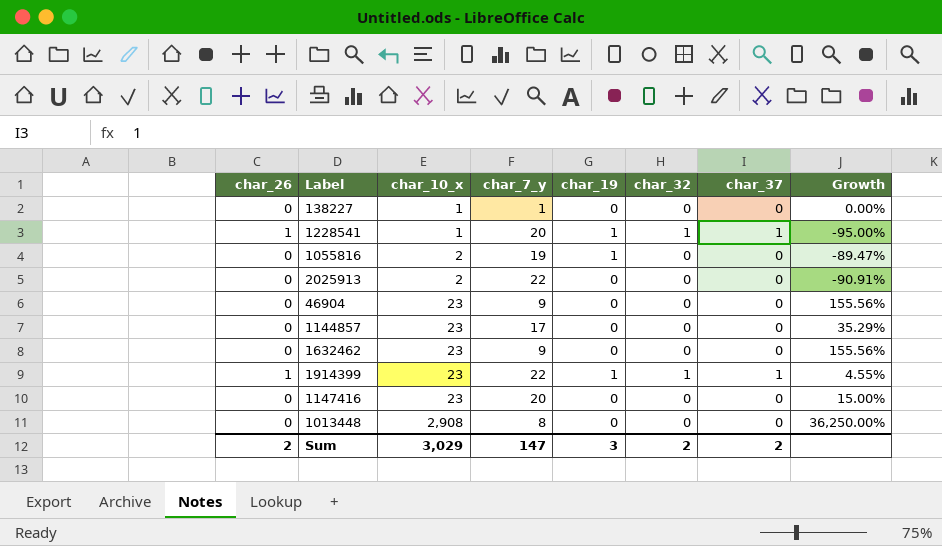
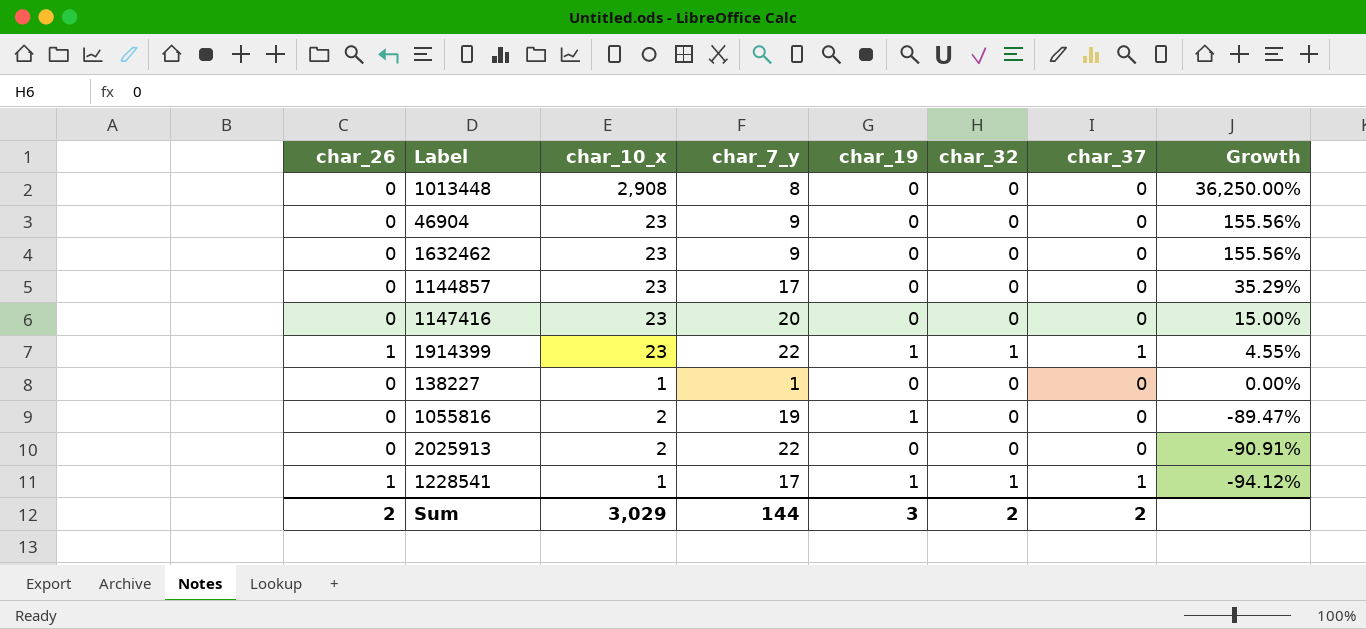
row order: char_10_x ascending -> Growth descending
1228541 | char_7_y: 20 -> 17
1228541 | Growth: -95.00% -> -94.12%
Sum | char_7_y: 147 -> 144

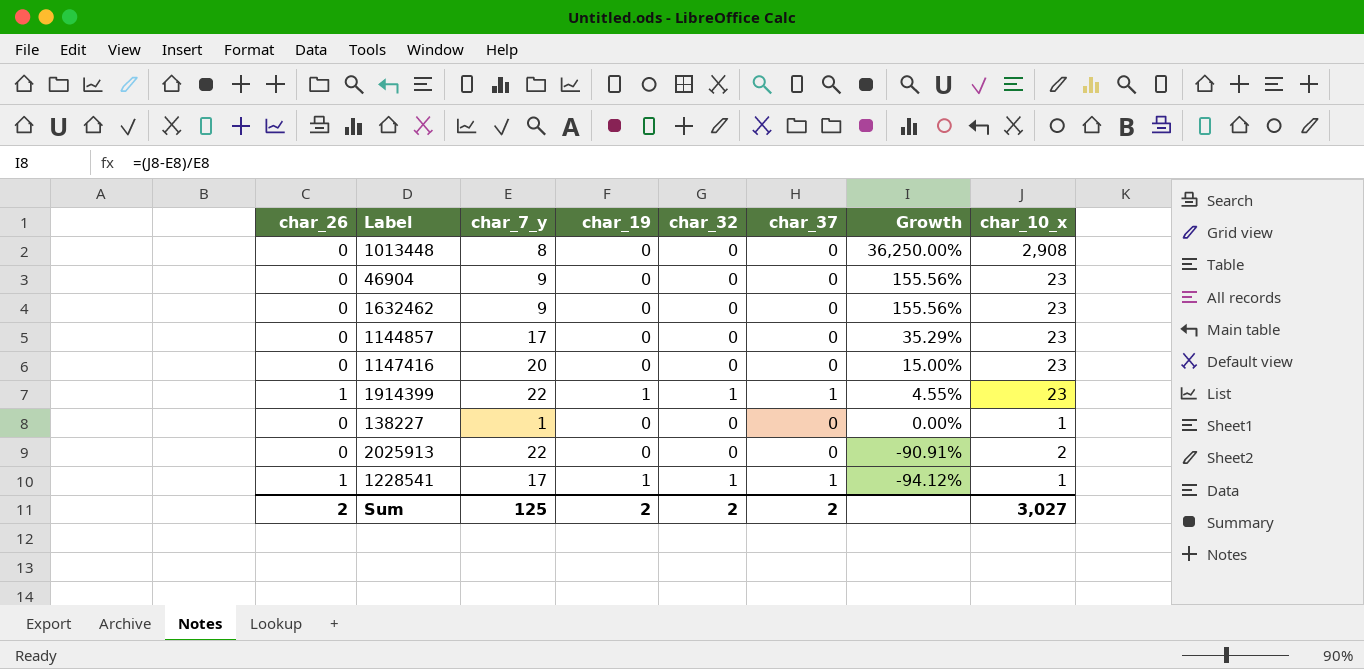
column char_10_x | position: 3 -> 8
row 1055816: 0 | 2 | 19 | 1 | 0 | 0 | -89.47% -> none
Sum | char_7_y: 144 -> 125
Sum | char_19: 3 -> 2
Sum | char_10_x: 3,029 -> 3,027

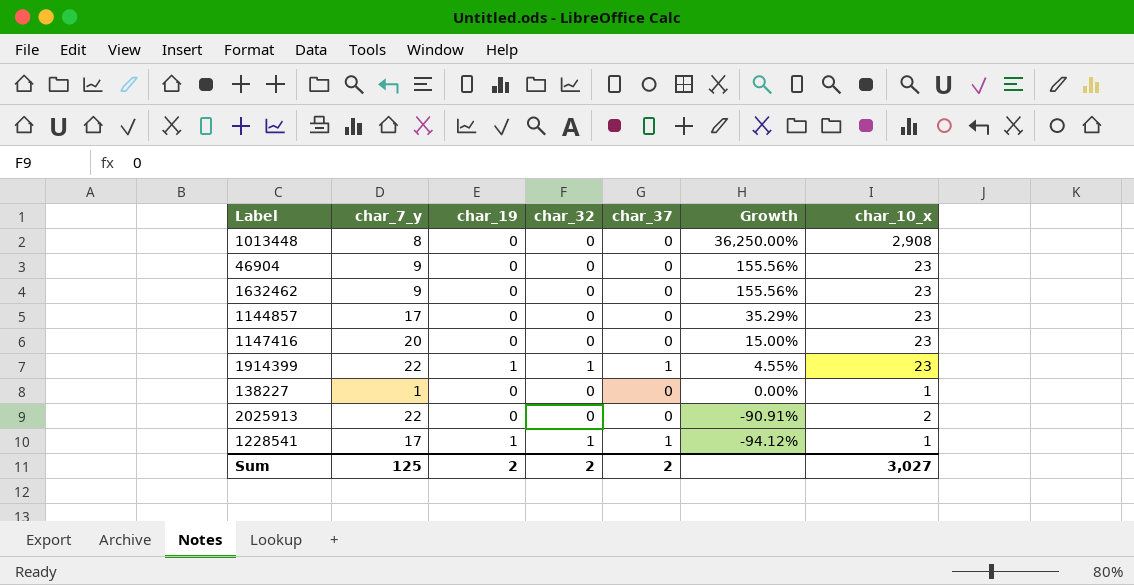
column char_26 | position: 1 -> none

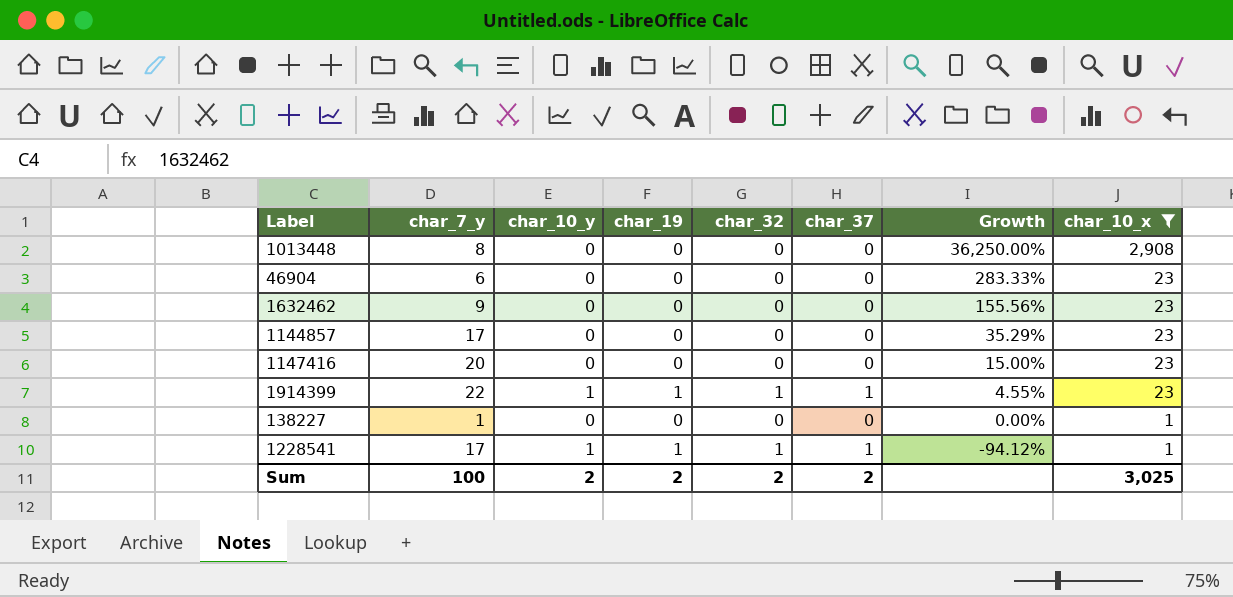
filter: none -> char_10_x != 2
column char_10_y | position: none -> 3
46904 | char_7_y: 9 -> 6
46904 | Growth: 155.56% -> 283.33%
Sum | char_7_y: 125 -> 100
Sum | char_10_x: 3,027 -> 3,025

